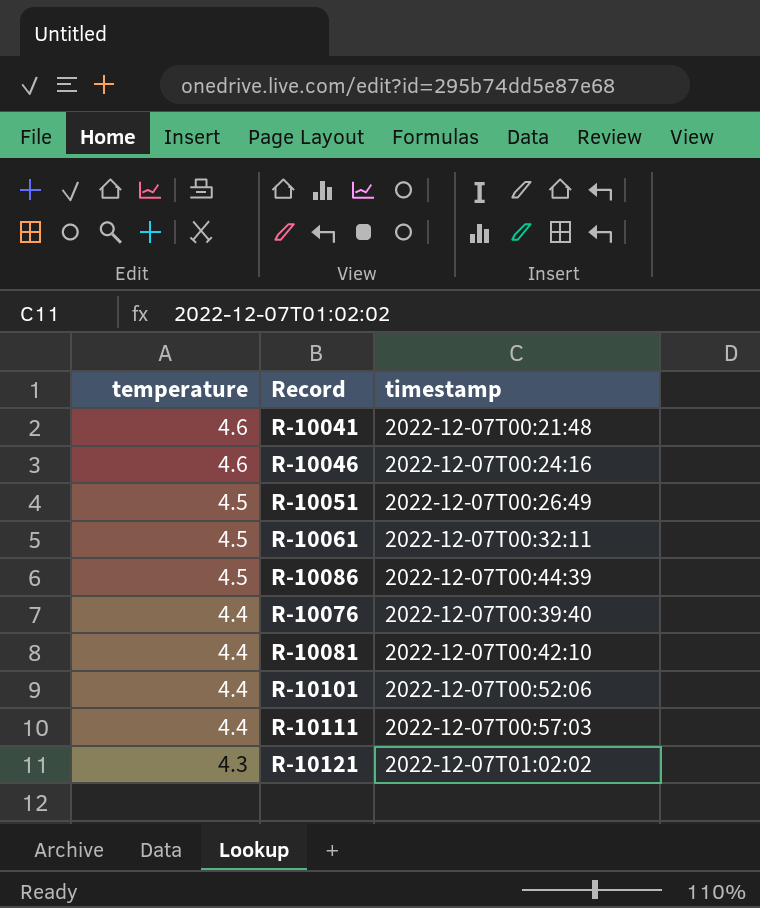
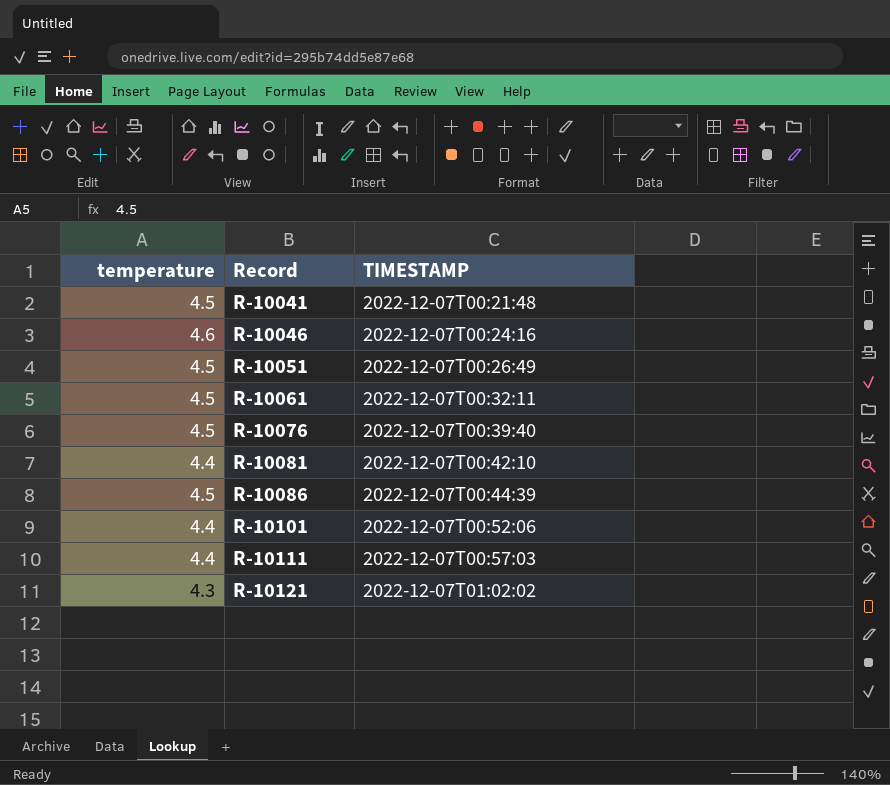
row order: temperature descending -> Record ascending
column name: timestamp -> TIMESTAMP
R-10041 | temperature: 4.6 -> 4.5
R-10076 | temperature: 4.4 -> 4.5

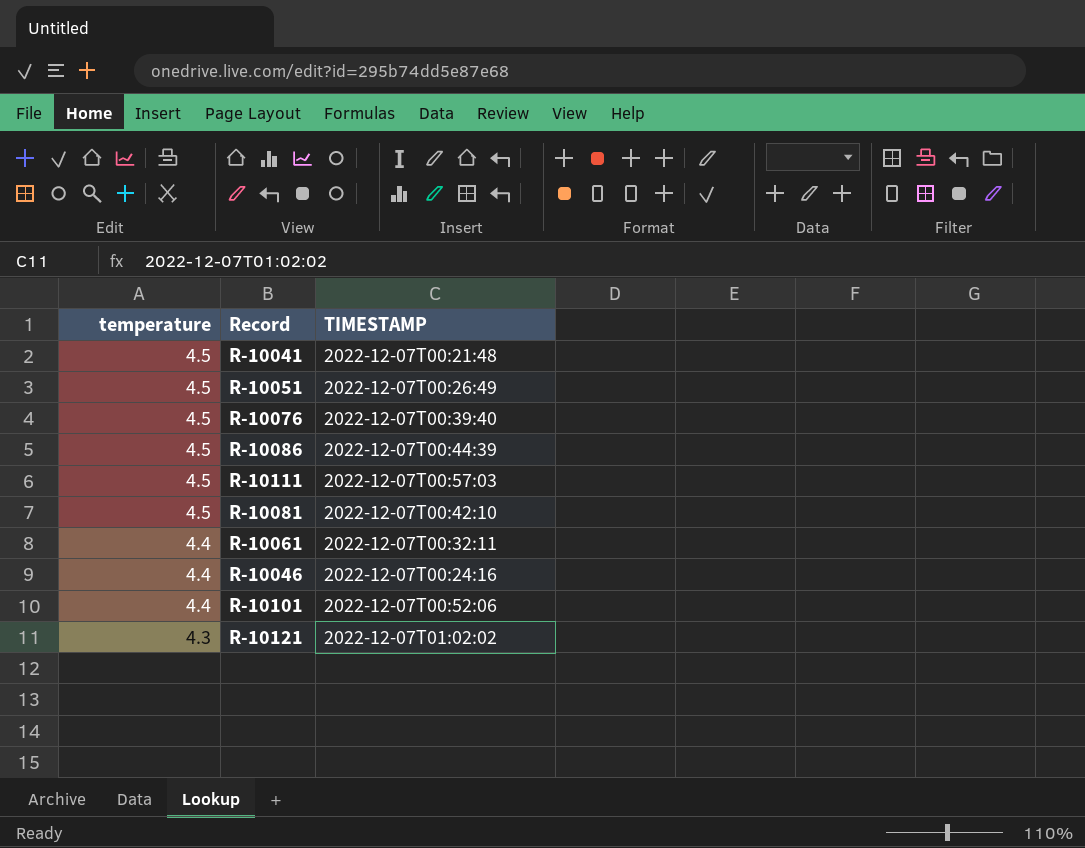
row order: Record ascending -> temperature descending
R-10111 | temperature: 4.4 -> 4.5
R-10081 | temperature: 4.4 -> 4.5
R-10061 | temperature: 4.5 -> 4.4
R-10046 | temperature: 4.6 -> 4.4

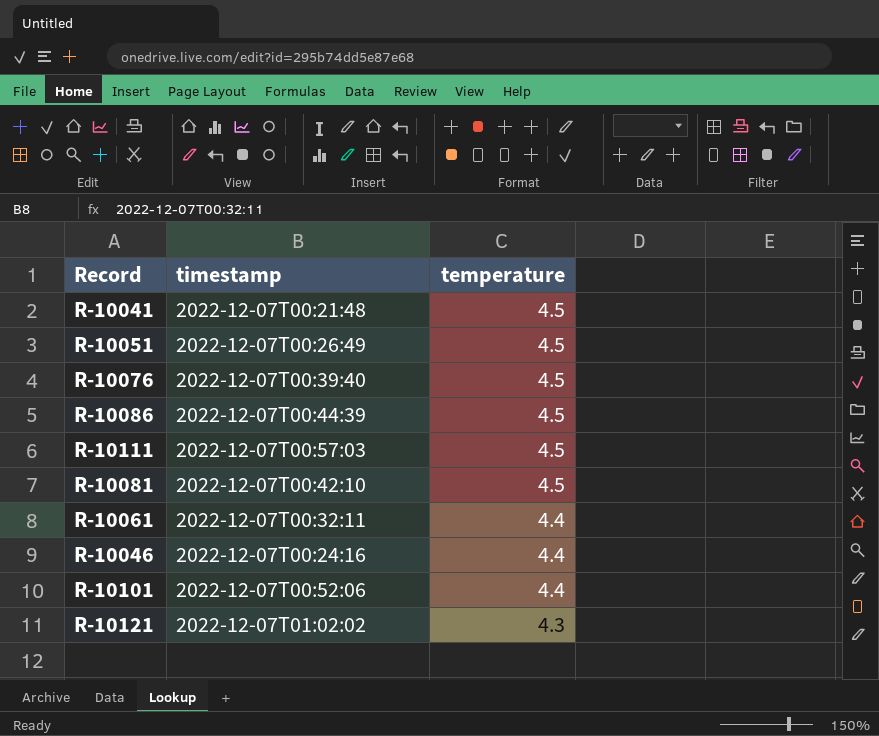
column name: TIMESTAMP -> timestamp
column temperature | position: 1 -> 3

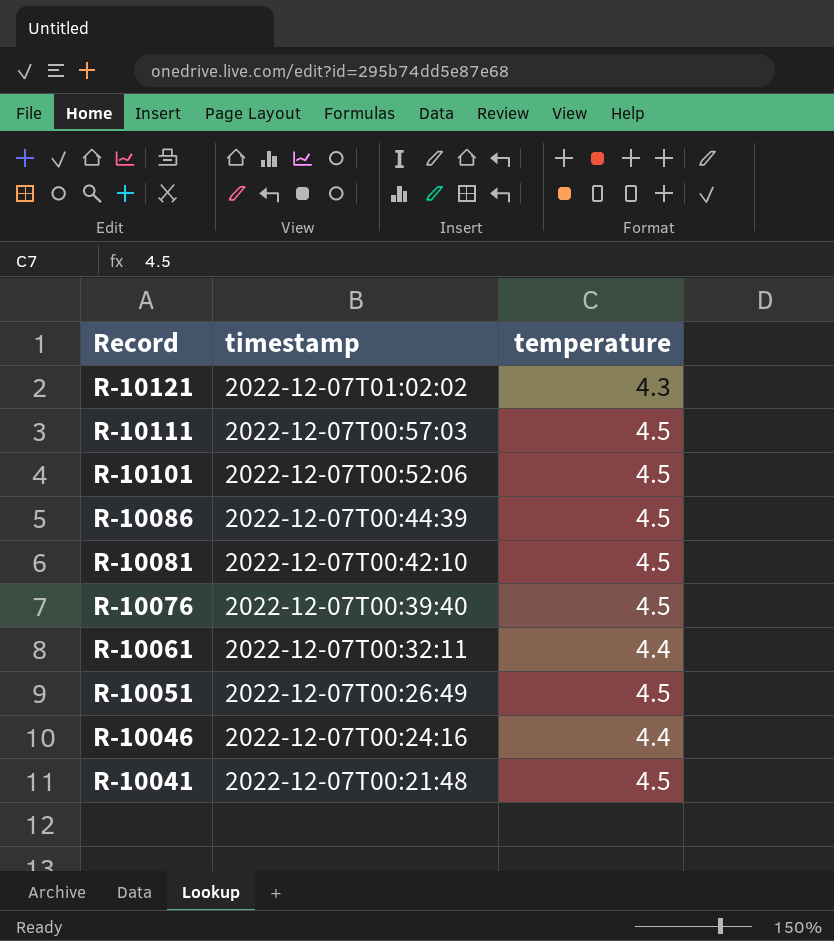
row order: temperature descending -> Record descending
R-10101 | temperature: 4.4 -> 4.5

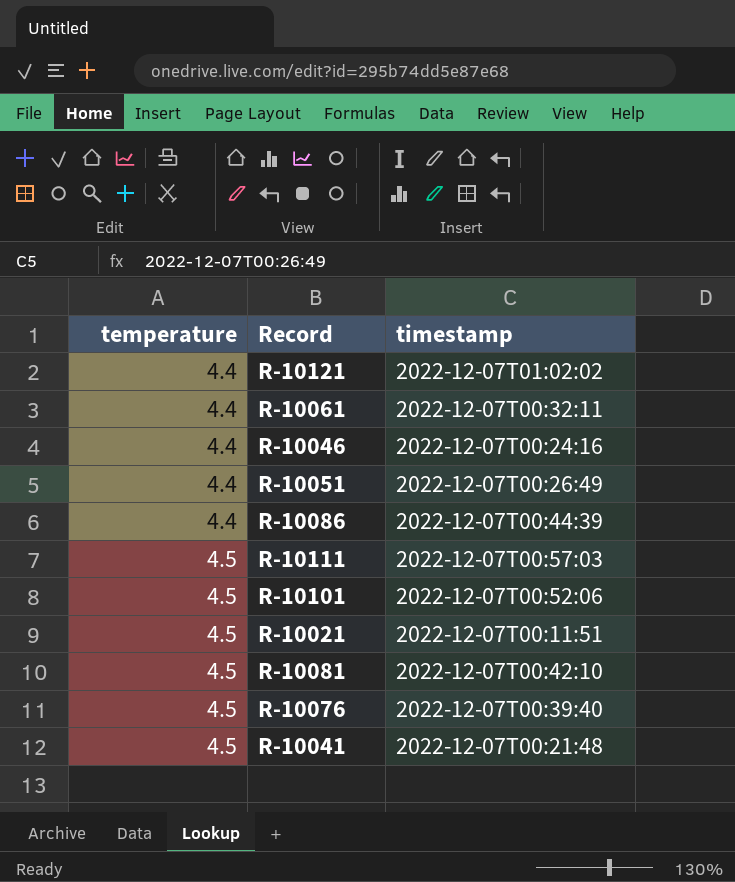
row order: Record descending -> temperature ascending
column temperature | position: 3 -> 1
R-10121 | temperature: 4.3 -> 4.4
R-10051 | temperature: 4.5 -> 4.4
R-10086 | temperature: 4.5 -> 4.4
row R-10021: none -> 4.5 | 2022-12-07T00:11:51

